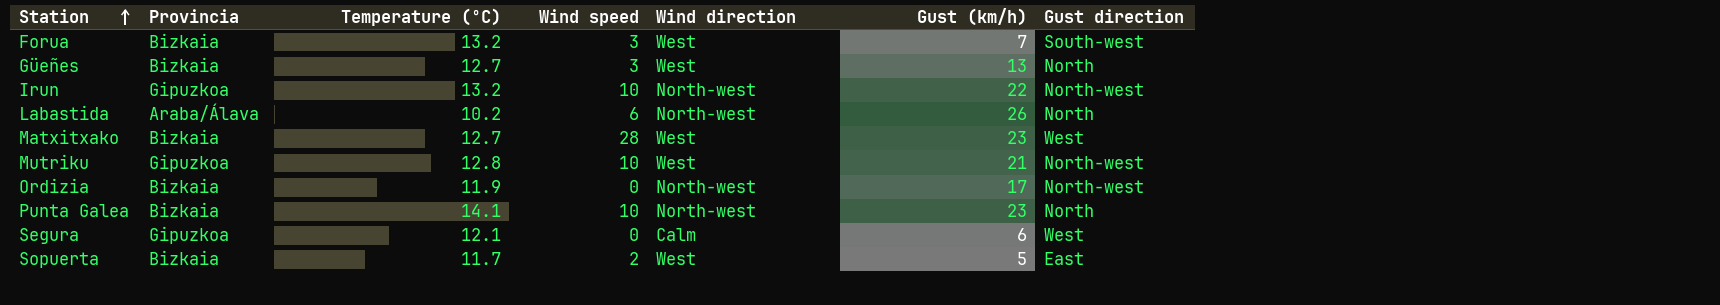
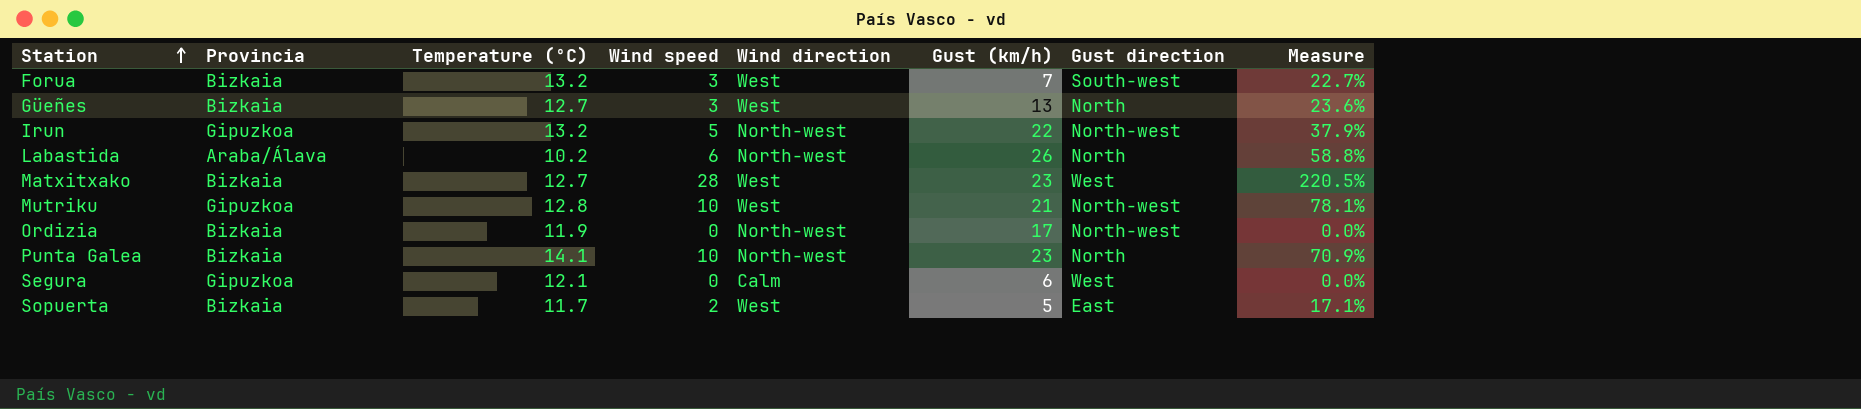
column Measure | formula: none -> [Wind speed] / [Temperature (ºC)]
Irun | Wind speed: 10 -> 5

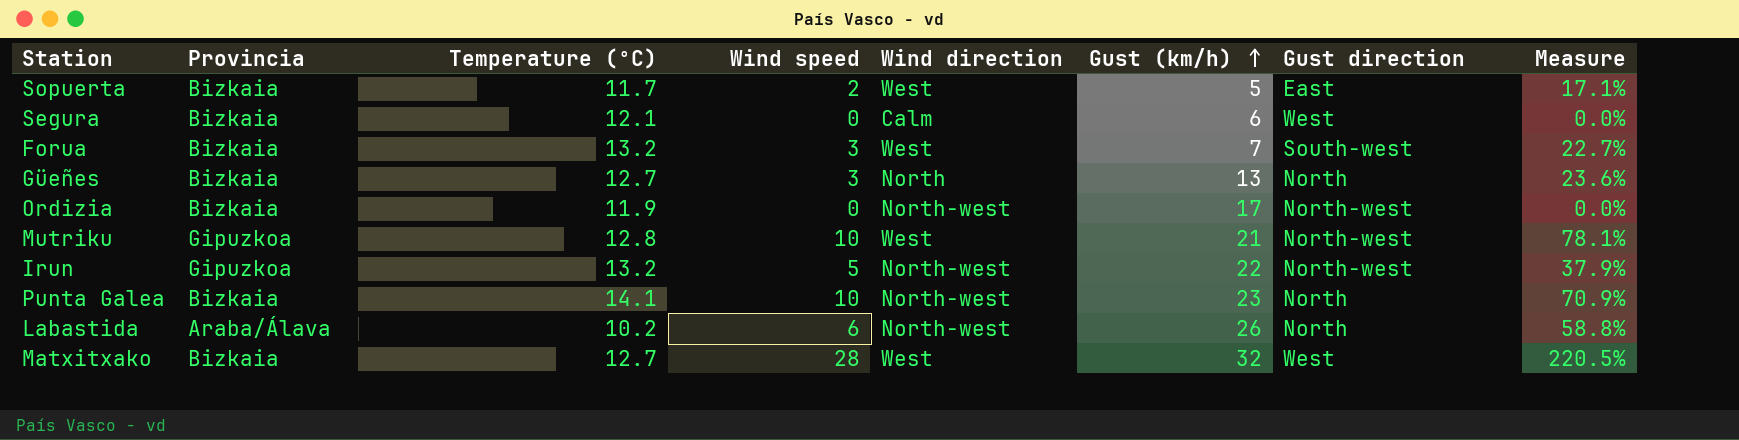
row order: Station ascending -> Gust (km/h) ascending
Segura | Provincia: Gipuzkoa -> Bizkaia
Güeñes | Wind direction: West -> North
Matxitxako | Gust (km/h): 23 -> 32

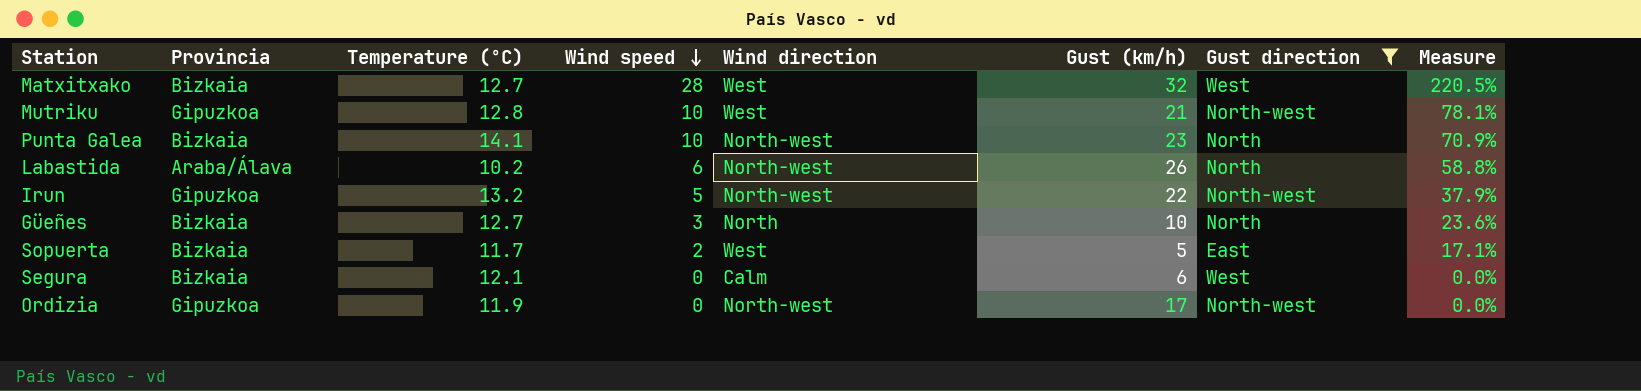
filter: none -> Gust direction != South-west
row order: Gust (km/h) ascending -> Wind speed descending
Güeñes | Gust (km/h): 13 -> 10
Ordizia | Provincia: Bizkaia -> Gipuzkoa

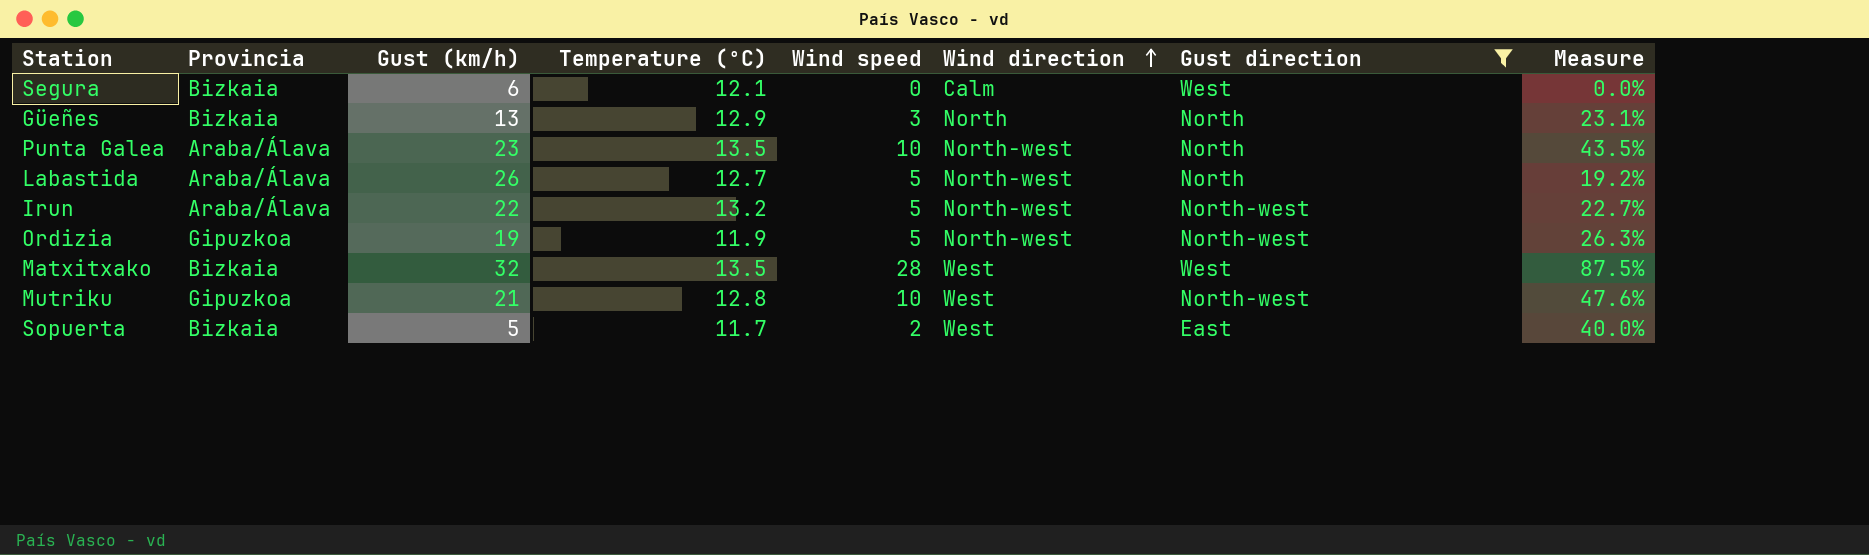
row order: Wind speed descending -> Wind direction ascending
column Gust (km/h) | position: 6 -> 3
column Measure | formula: [Wind speed] / [Temperature (ºC)] -> [Wind speed] / [Gust (km/h)]
Güeñes | Gust (km/h): 10 -> 13
Güeñes | Temperature (ºC): 12.7 -> 12.9
Punta Galea | Provincia: Bizkaia -> Araba/Álava
Punta Galea | Temperature (ºC): 14.1 -> 13.5
Labastida | Temperature (ºC): 10.2 -> 12.7
Labastida | Wind speed: 6 -> 5
Irun | Provincia: Gipuzkoa -> Araba/Álava
Ordizia | Gust (km/h): 17 -> 19
Ordizia | Wind speed: 0 -> 5
Matxitxako | Temperature (ºC): 12.7 -> 13.5

